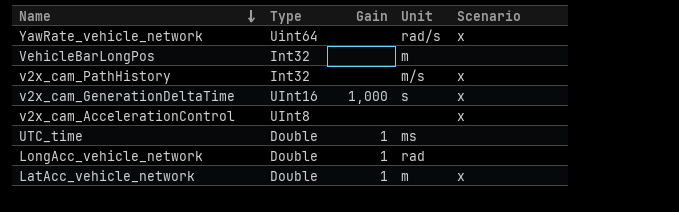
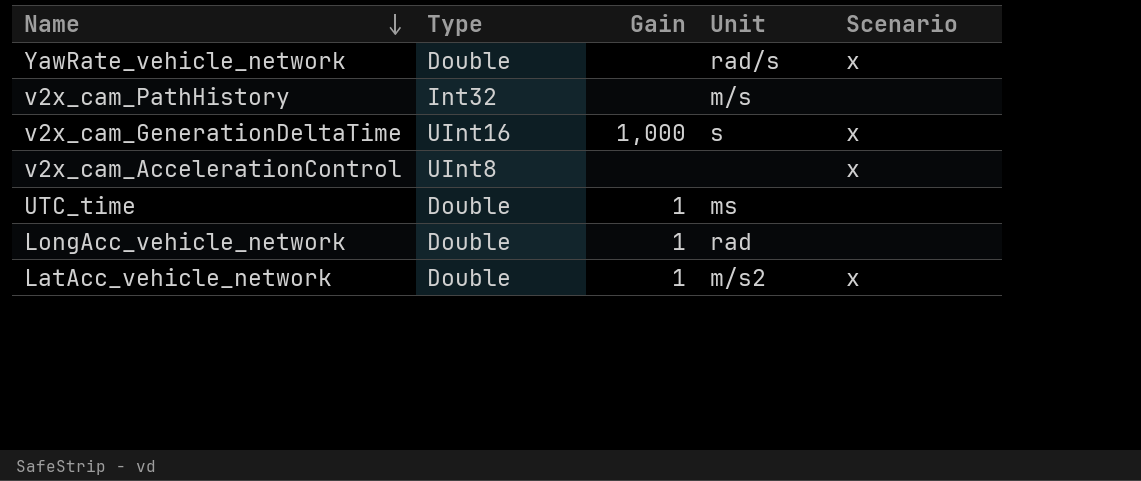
row VehicleBarLongPos: Int32 | none | m | none -> none
YawRate_vehicle_network | Type: Uint64 -> Double
v2x_cam_PathHistory | Scenario: x -> none
LatAcc_vehicle_network | Unit: m -> m/s2

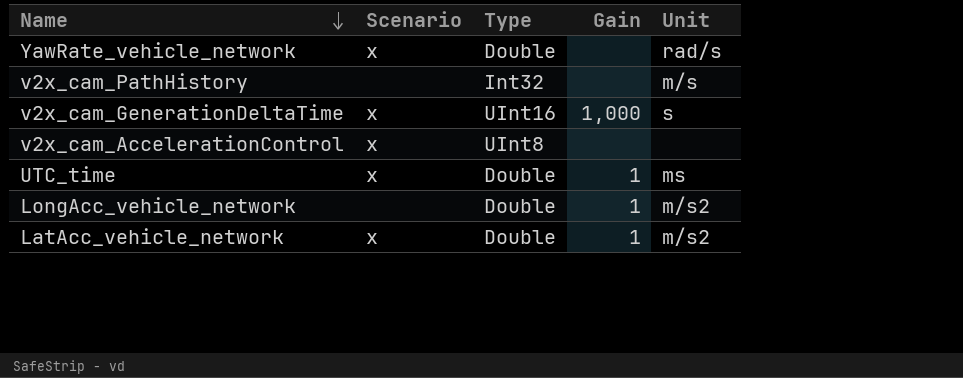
column Scenario | position: 5 -> 2
UTC_time | Scenario: none -> x
LongAcc_vehicle_network | Unit: rad -> m/s2

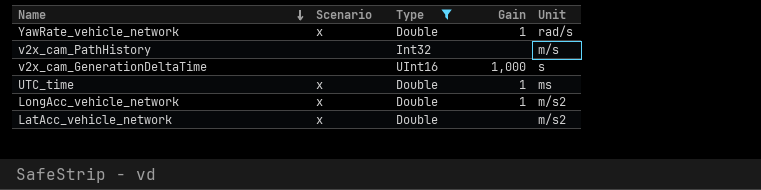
filter: none -> Type != UInt8
YawRate_vehicle_network | Gain: none -> 1
v2x_cam_GenerationDeltaTime | Scenario: x -> none
LongAcc_vehicle_network | Scenario: none -> x
LatAcc_vehicle_network | Gain: 1 -> none

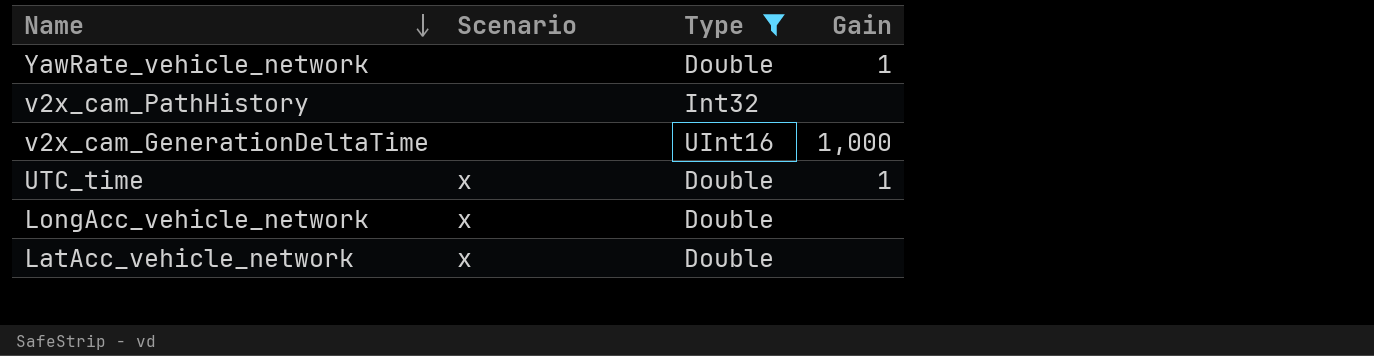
column Unit | position: 5 -> none
YawRate_vehicle_network | Scenario: x -> none
LongAcc_vehicle_network | Gain: 1 -> none

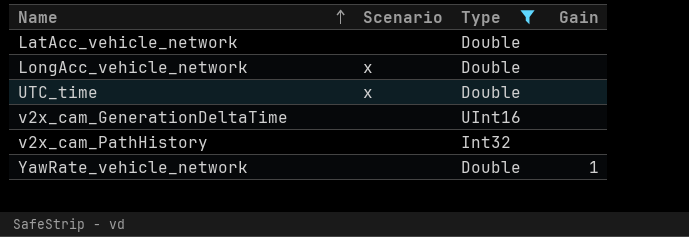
row order: Name descending -> Name ascending
LatAcc_vehicle_network | Scenario: x -> none
UTC_time | Gain: 1 -> none
v2x_cam_GenerationDeltaTime | Gain: 1,000 -> none

